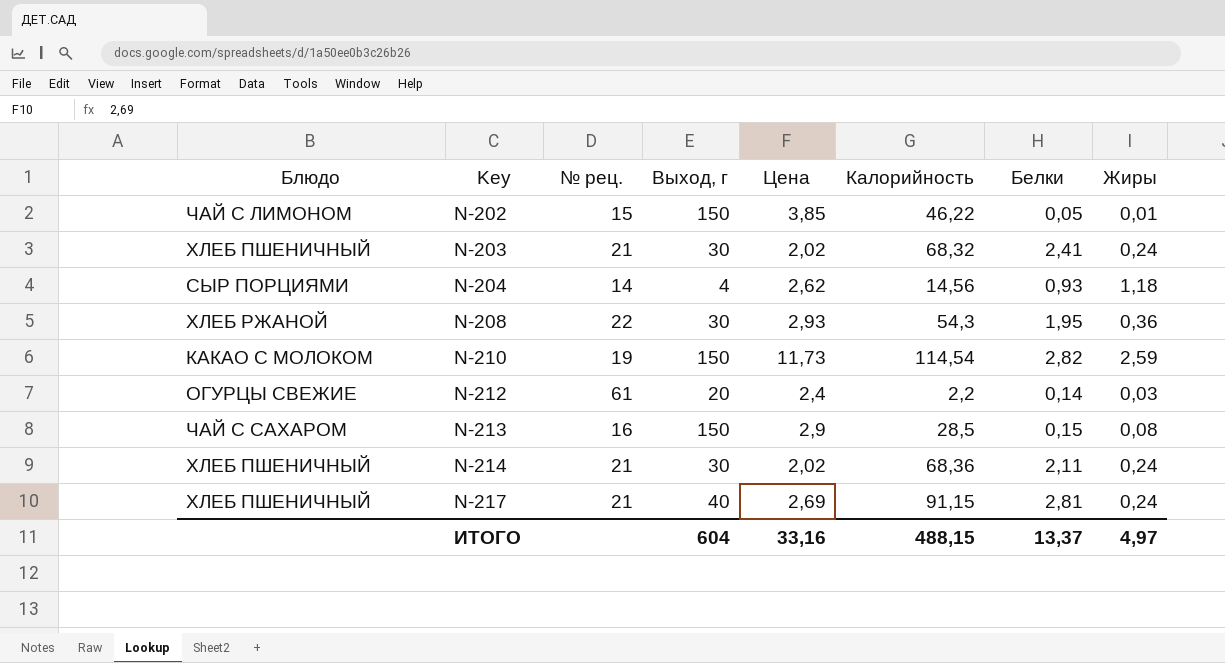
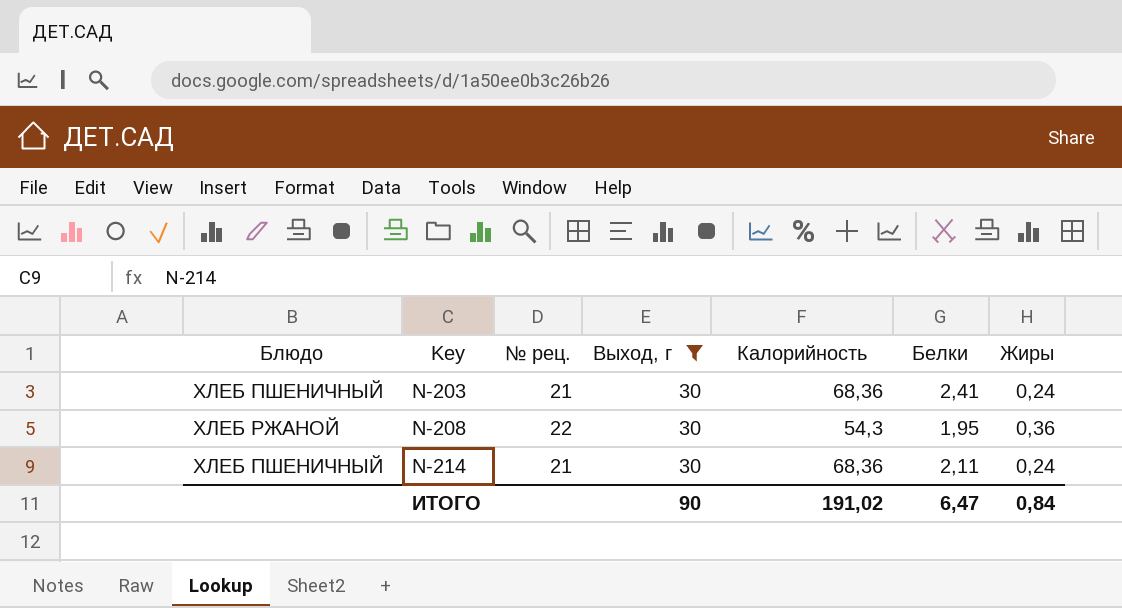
filter: none -> Выход, г = 30
column Цена | position: 5 -> none
N-203 | Калорийность: 68,32 -> 68,36
ИТОГО | Выход, г: 604 -> 90
ИТОГО | Калорийность: 488,15 -> 191,02
ИТОГО | Белки: 13,37 -> 6,47
ИТОГО | Жиры: 4,97 -> 0,84

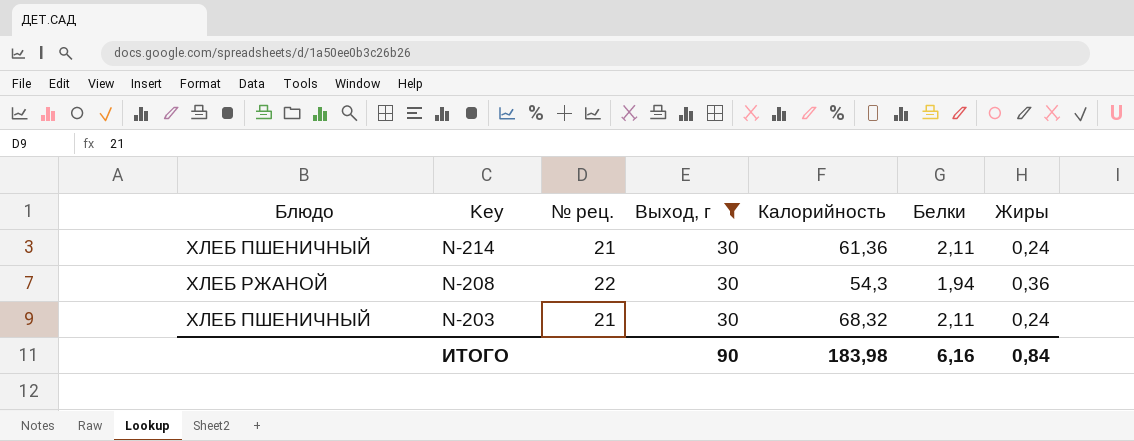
row order: Key ascending -> Key descending
N-214 | Калорийность: 68,36 -> 61,36
N-208 | Белки: 1,95 -> 1,94
N-203 | Калорийность: 68,36 -> 68,32
N-203 | Белки: 2,41 -> 2,11
ИТОГО | Калорийность: 191,02 -> 183,98
ИТОГО | Белки: 6,47 -> 6,16

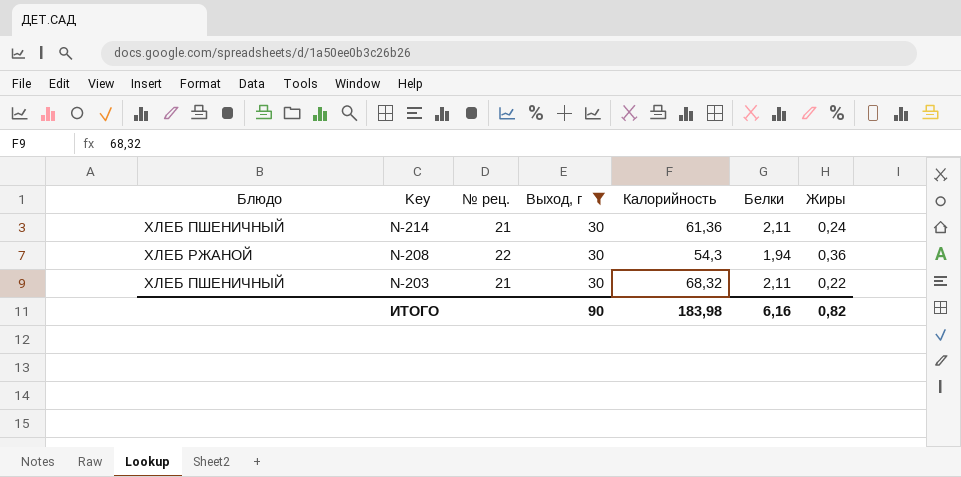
N-203 | Жиры: 0,24 -> 0,22
ИТОГО | Жиры: 0,84 -> 0,82

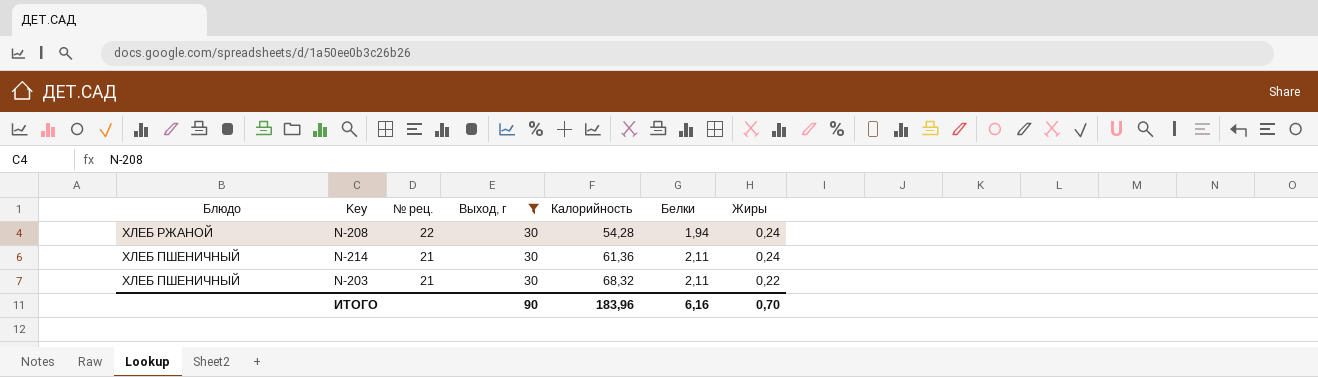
row order: Key descending -> Блюдо descending
N-208 | Калорийность: 54,3 -> 54,28
N-208 | Жиры: 0,36 -> 0,24
ИТОГО | Калорийность: 183,98 -> 183,96
ИТОГО | Жиры: 0,82 -> 0,70

